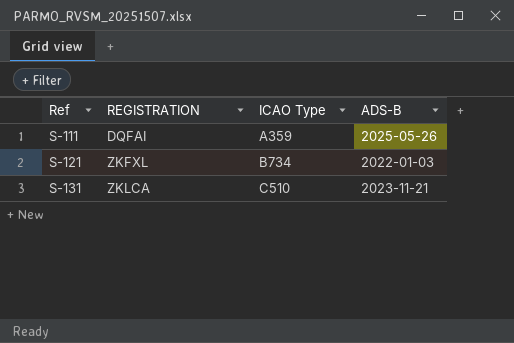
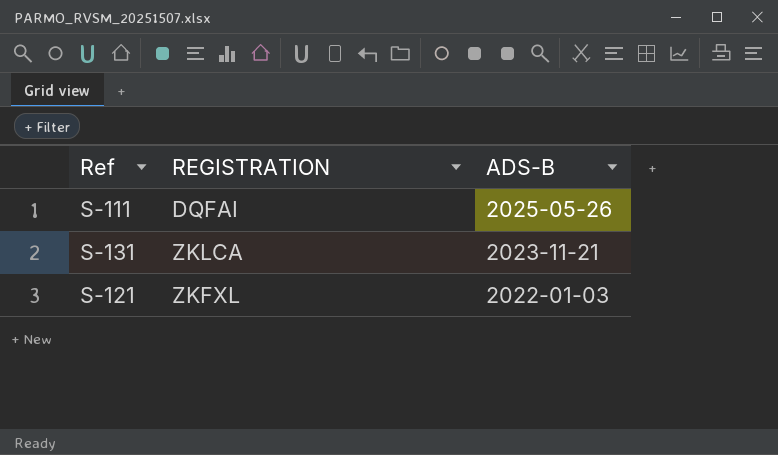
row order: Ref ascending -> ADS-B descending
column ICAO Type | position: 3 -> none

